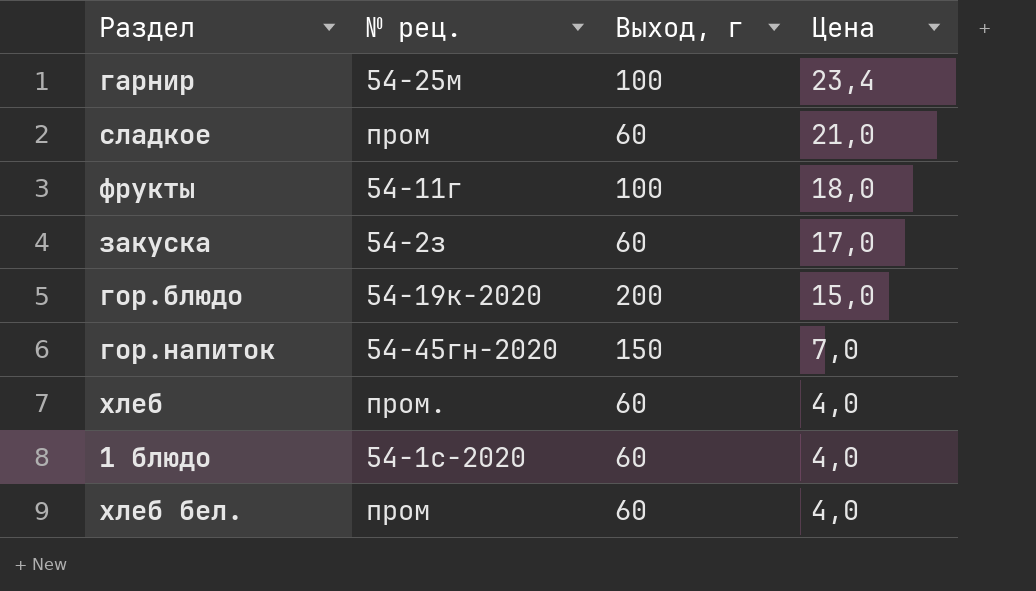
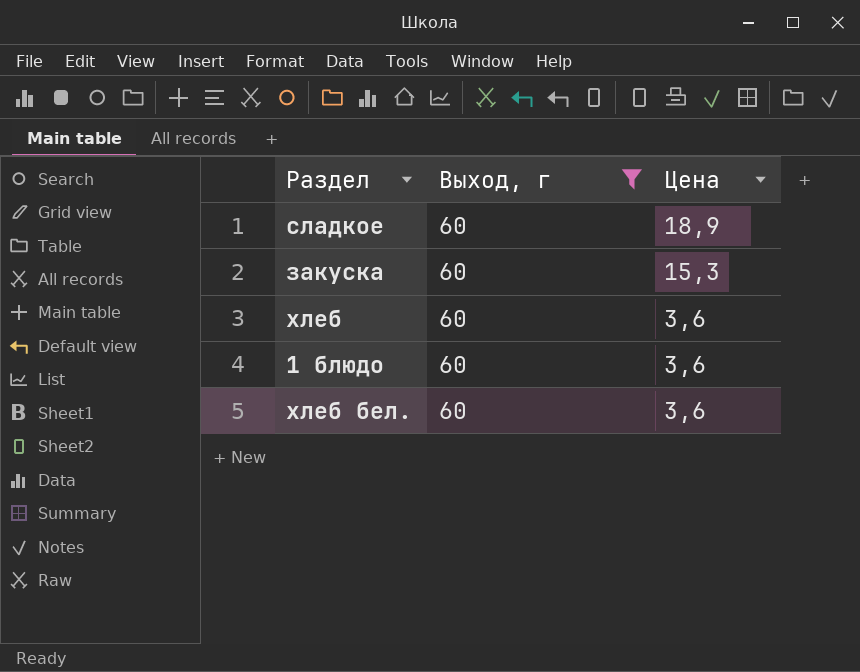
filter: none -> Выход, г = 60
column № рец. | position: 2 -> none
сладкое | Цена: 21,0 -> 18,9
закуска | Цена: 17,0 -> 15,3
хлеб | Цена: 4,0 -> 3,6
1 блюдо | Цена: 4,0 -> 3,6
хлеб бел. | Цена: 4,0 -> 3,6

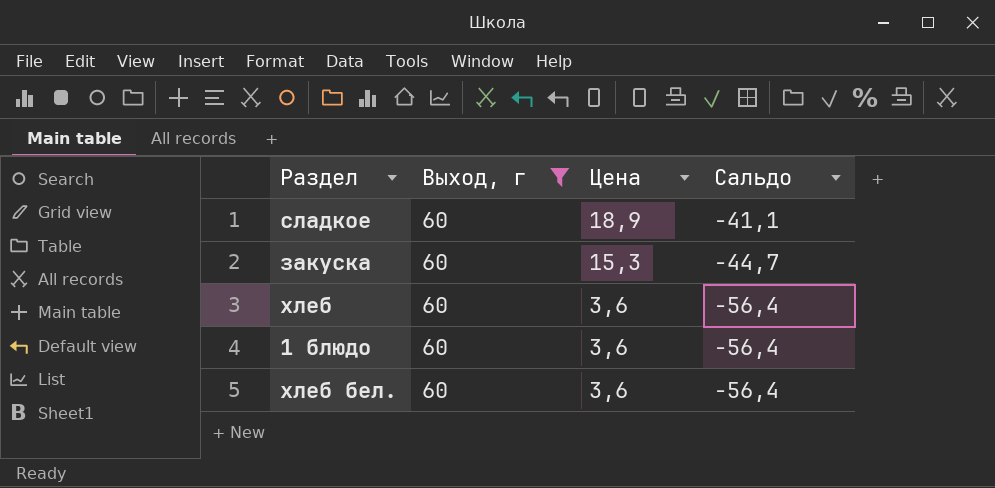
column Сальдо | formula: none -> [Цена] - [Выход, г]

